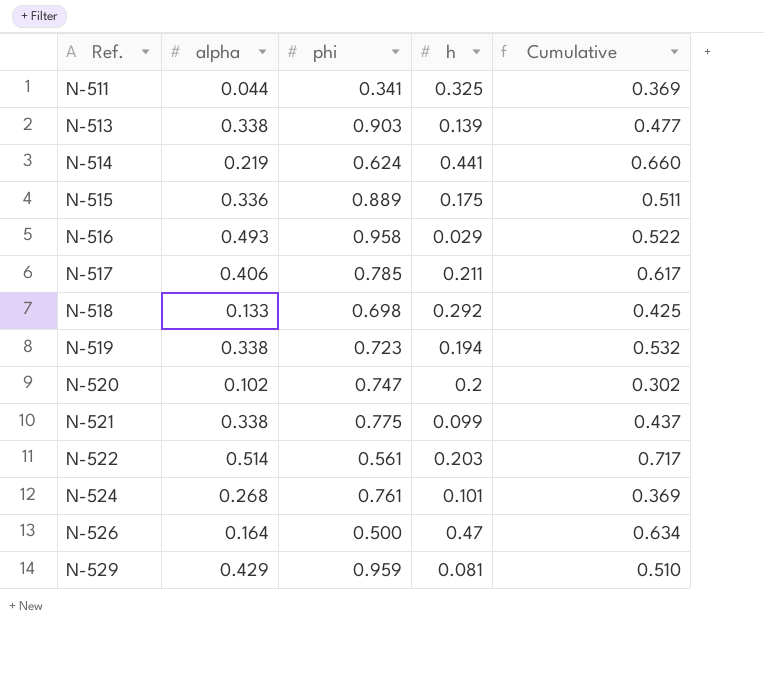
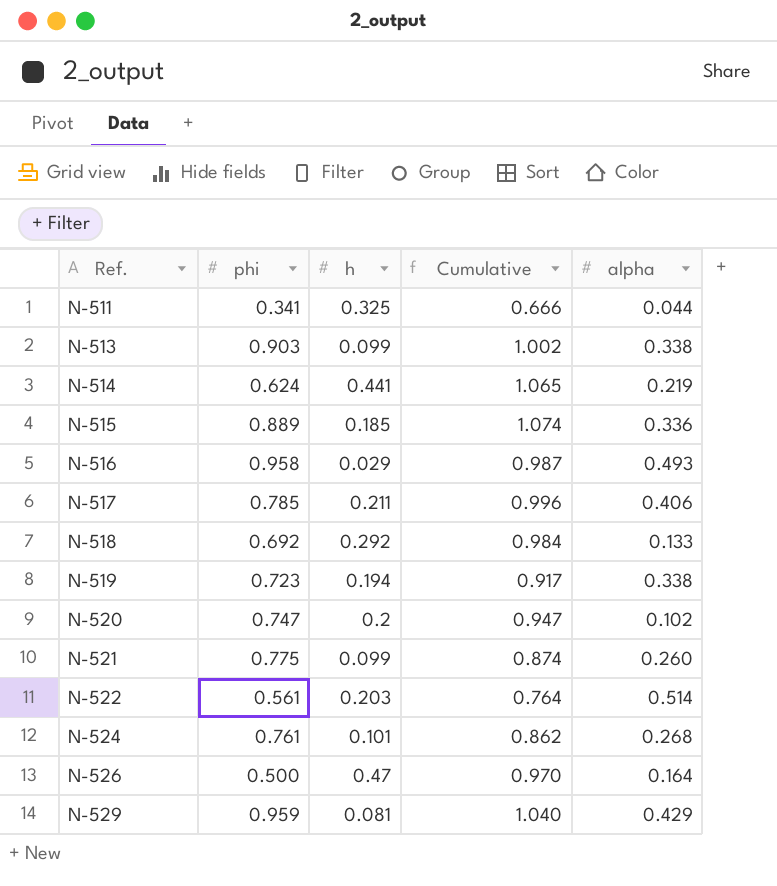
column Cumulative | formula: [alpha] + [h] -> [phi] + [h]
column alpha | position: 2 -> 5
N-513 | h: 0.139 -> 0.099
N-515 | h: 0.175 -> 0.185
N-518 | phi: 0.698 -> 0.692
N-521 | alpha: 0.338 -> 0.260

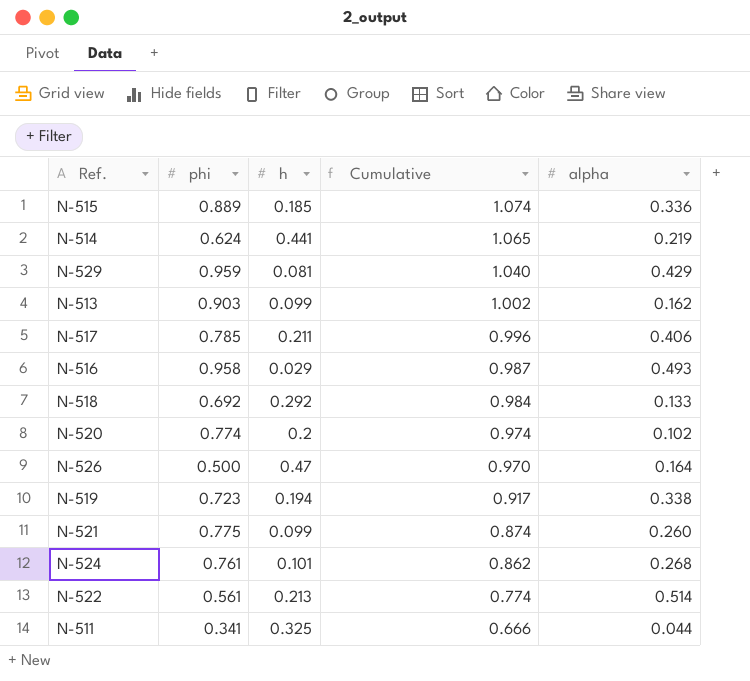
row order: Ref. ascending -> Cumulative descending
N-513 | alpha: 0.338 -> 0.162
N-520 | phi: 0.747 -> 0.774
N-520 | Cumulative: 0.947 -> 0.974
N-522 | h: 0.203 -> 0.213
N-522 | Cumulative: 0.764 -> 0.774

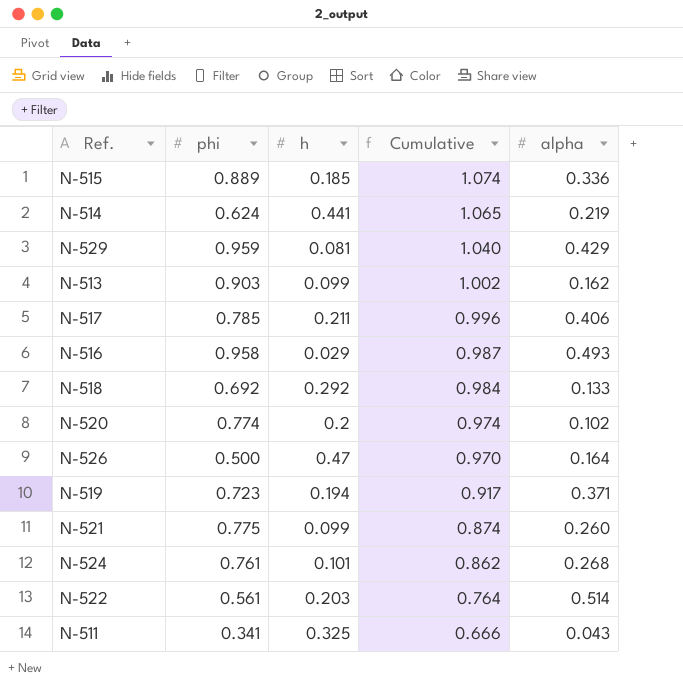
N-519 | alpha: 0.338 -> 0.371
N-522 | h: 0.213 -> 0.203
N-522 | Cumulative: 0.774 -> 0.764
N-511 | alpha: 0.044 -> 0.043

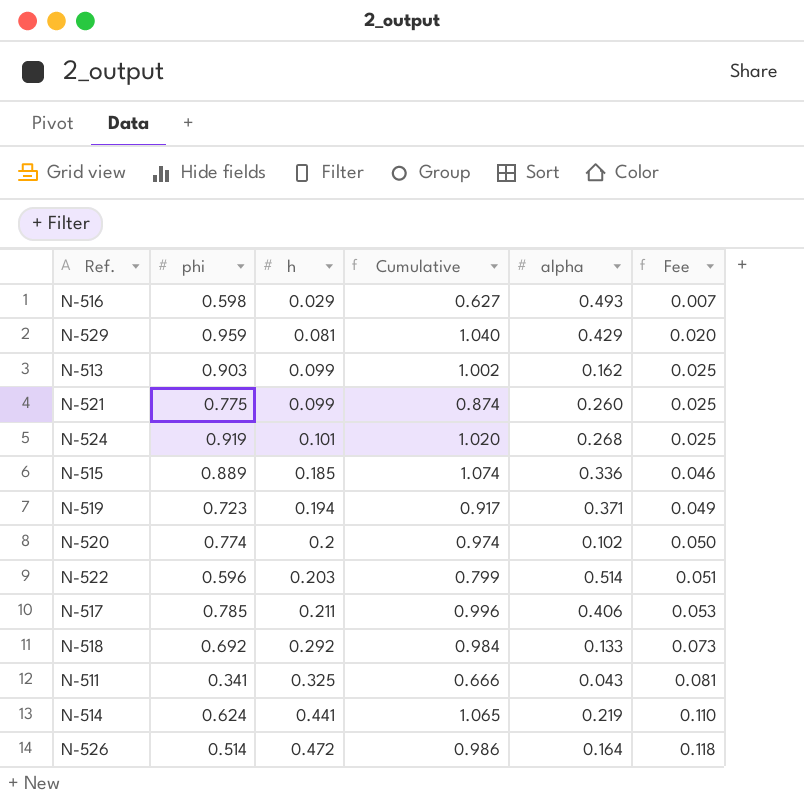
row order: Cumulative descending -> h ascending
column Fee | formula: none -> [h] * 0.25
N-516 | phi: 0.958 -> 0.598
N-516 | Cumulative: 0.987 -> 0.627
N-524 | phi: 0.761 -> 0.919
N-524 | Cumulative: 0.862 -> 1.020
N-522 | phi: 0.561 -> 0.596
N-522 | Cumulative: 0.764 -> 0.799
N-526 | phi: 0.500 -> 0.514
N-526 | h: 0.47 -> 0.472
N-526 | Cumulative: 0.970 -> 0.986

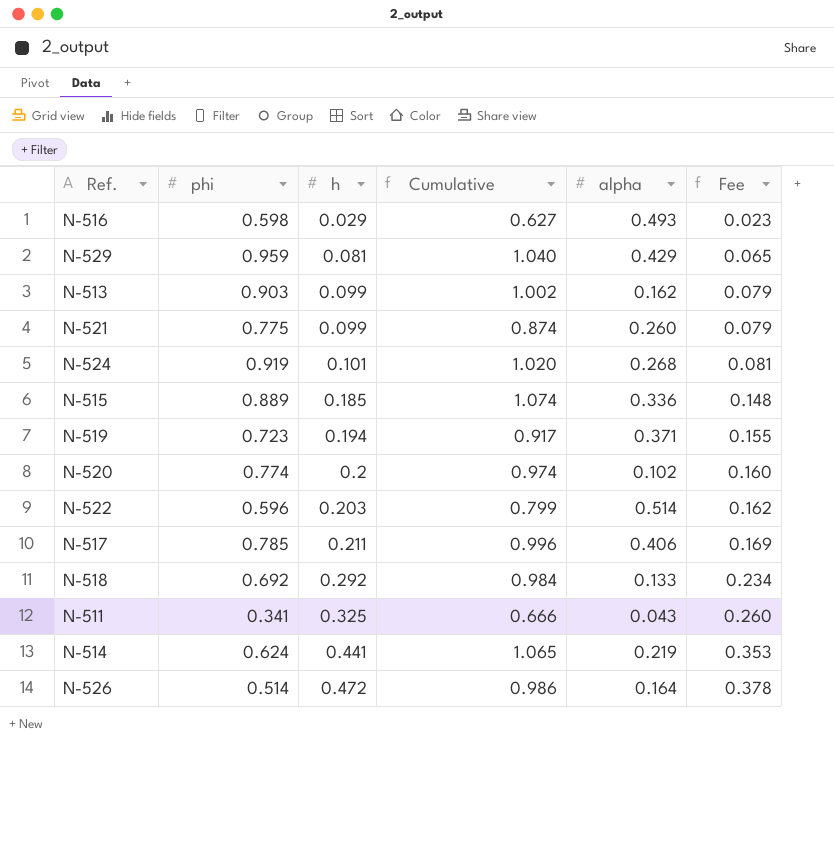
column Fee | formula: [h] * 0.25 -> [h] * 0.8

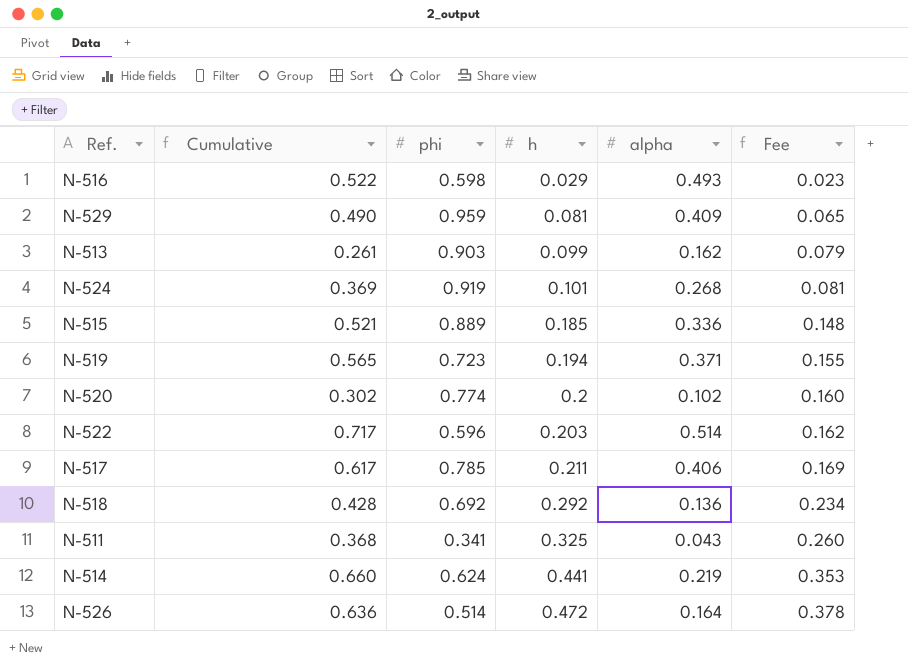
column Cumulative | formula: [phi] + [h] -> [h] + [alpha]
column Cumulative | position: 4 -> 2
row N-521: 0.775 | 0.099 | 0.874 | 0.260 | 0.079 -> none
N-529 | alpha: 0.429 -> 0.409
N-518 | alpha: 0.133 -> 0.136

